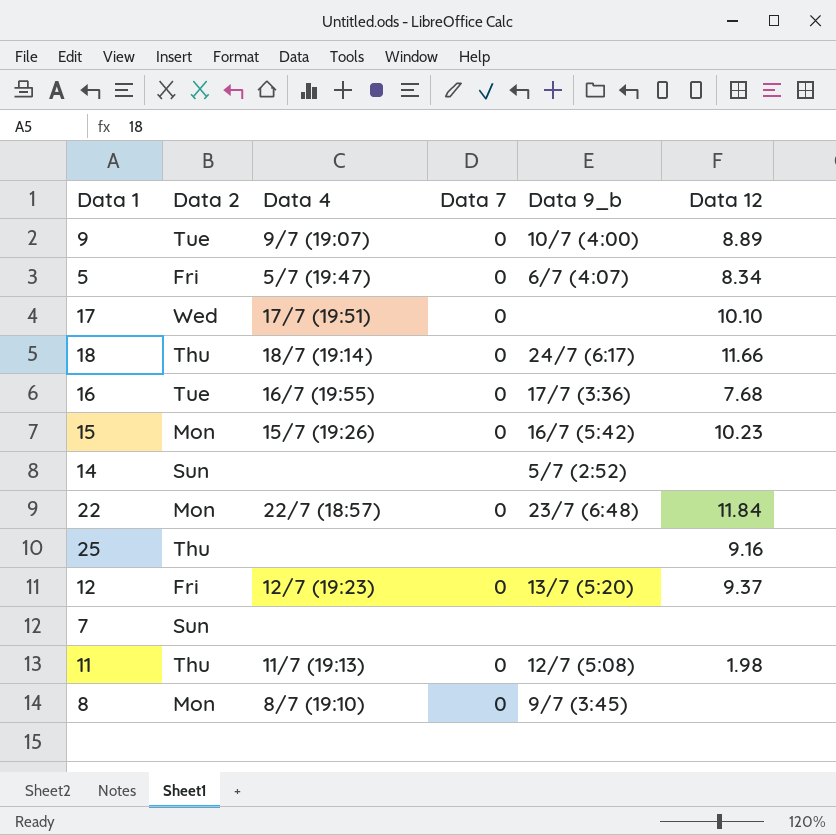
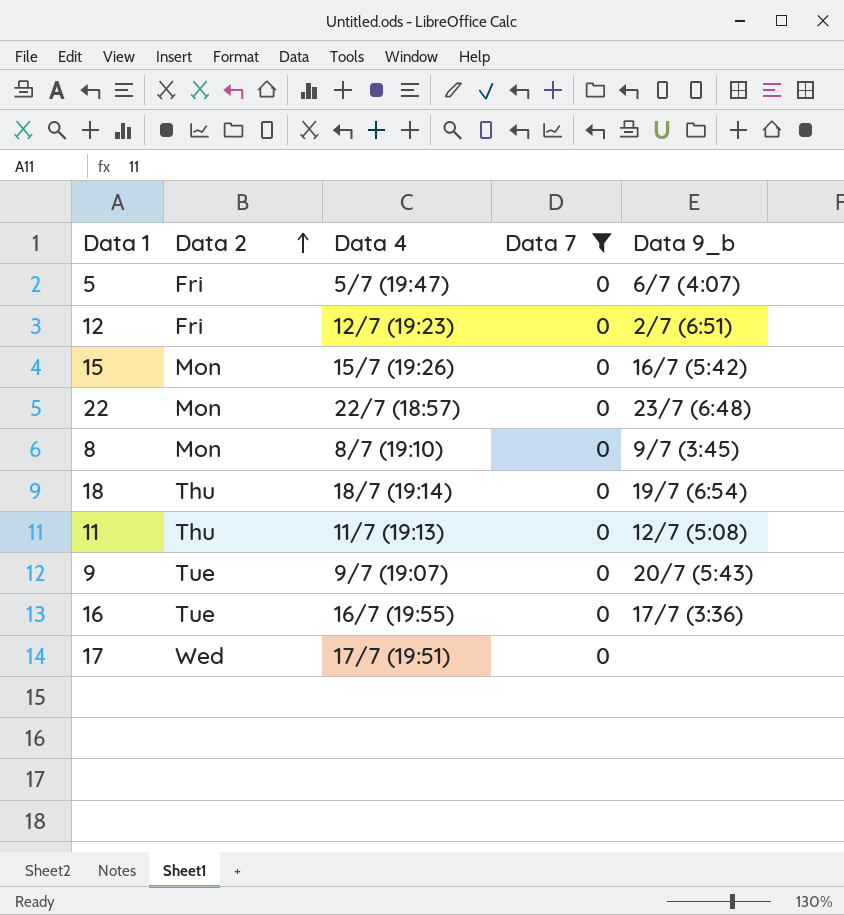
filter: none -> Data 7 = 0
row order: none -> Data 2 ascending
column Data 12 | position: 6 -> none
12 | Data 9_b: 13/7 (5:20) -> 2/7 (6:51)
18 | Data 9_b: 24/7 (6:17) -> 19/7 (6:54)
9 | Data 9_b: 10/7 (4:00) -> 20/7 (5:43)

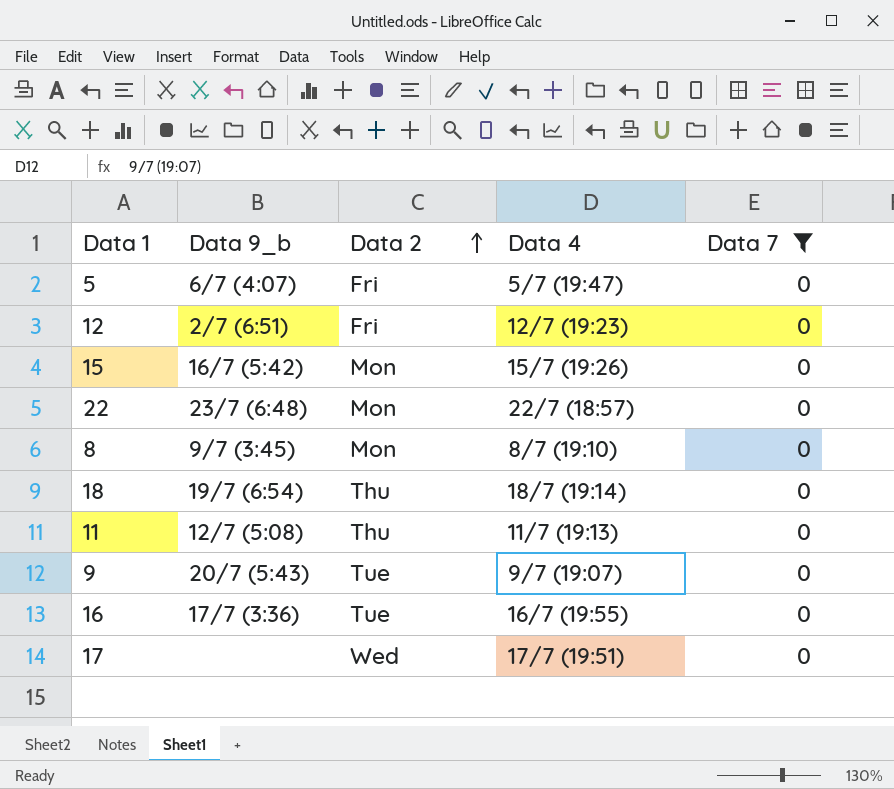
column Data 9_b | position: 5 -> 2

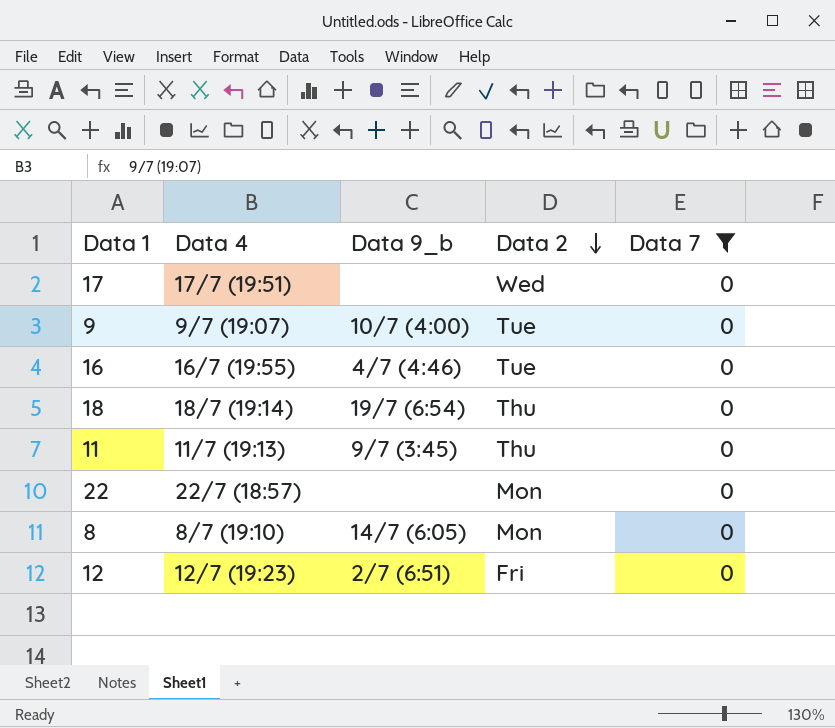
row order: Data 2 ascending -> Data 2 descending
column Data 4 | position: 4 -> 2
row 5: 6/7 (4:07) | Fri | 5/7 (19:47) | 0 -> none
row 15: 16/7 (5:42) | Mon | 15/7 (19:26) | 0 -> none
9 | Data 9_b: 20/7 (5:43) -> 10/7 (4:00)
16 | Data 9_b: 17/7 (3:36) -> 4/7 (4:46)
11 | Data 9_b: 12/7 (5:08) -> 9/7 (3:45)
22 | Data 9_b: 23/7 (6:48) -> none
8 | Data 9_b: 9/7 (3:45) -> 14/7 (6:05)

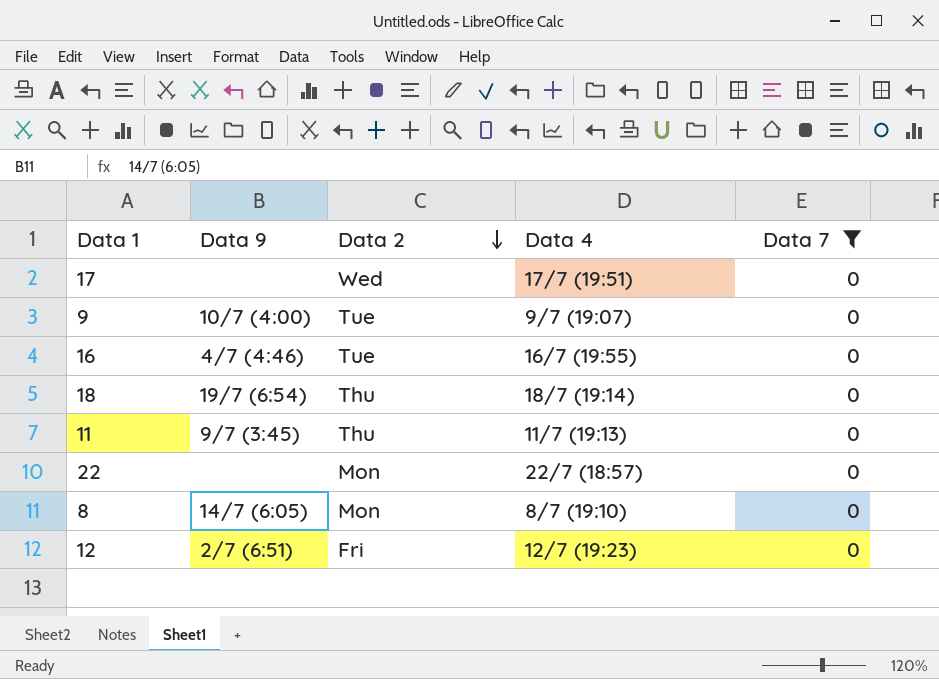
column name: Data 9_b -> Data 9
column Data 4 | position: 2 -> 4

